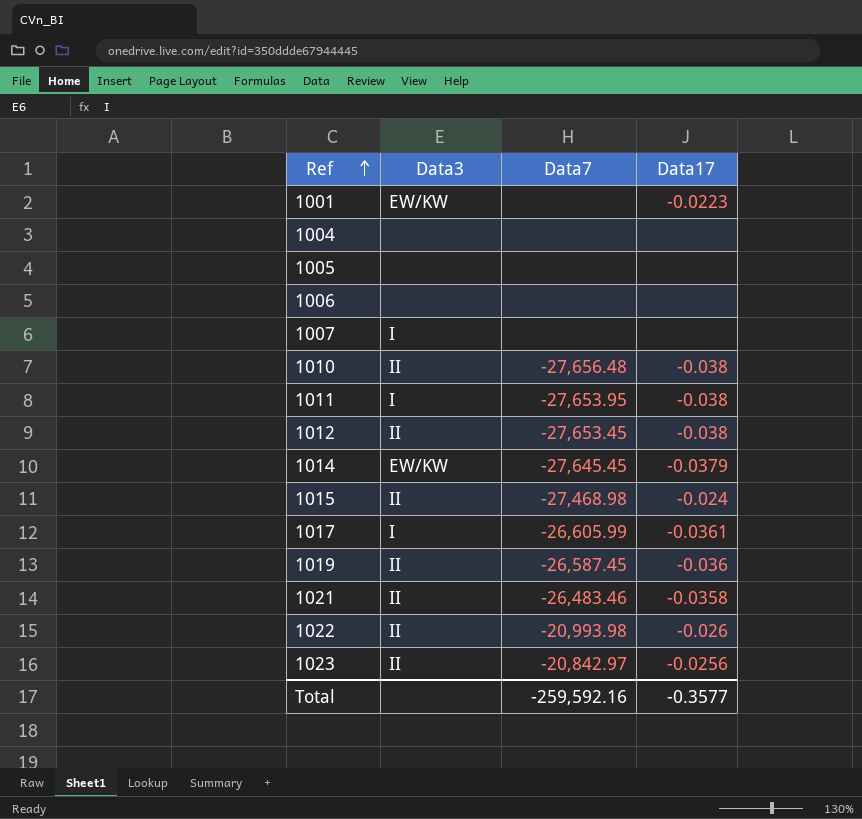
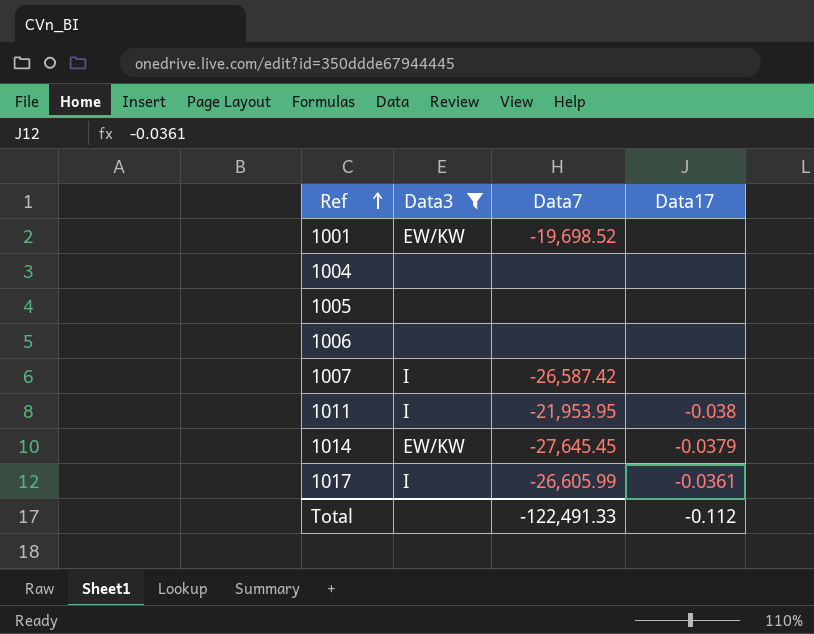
filter: none -> Data3 != II
1001 | Data7: none -> -19,698.52
1001 | Data17: -0.0223 -> none
1007 | Data7: none -> -26,587.42
1011 | Data7: -27,653.95 -> -21,953.95
Total | Data7: -259,592.16 -> -122,491.33
Total | Data17: -0.3577 -> -0.112

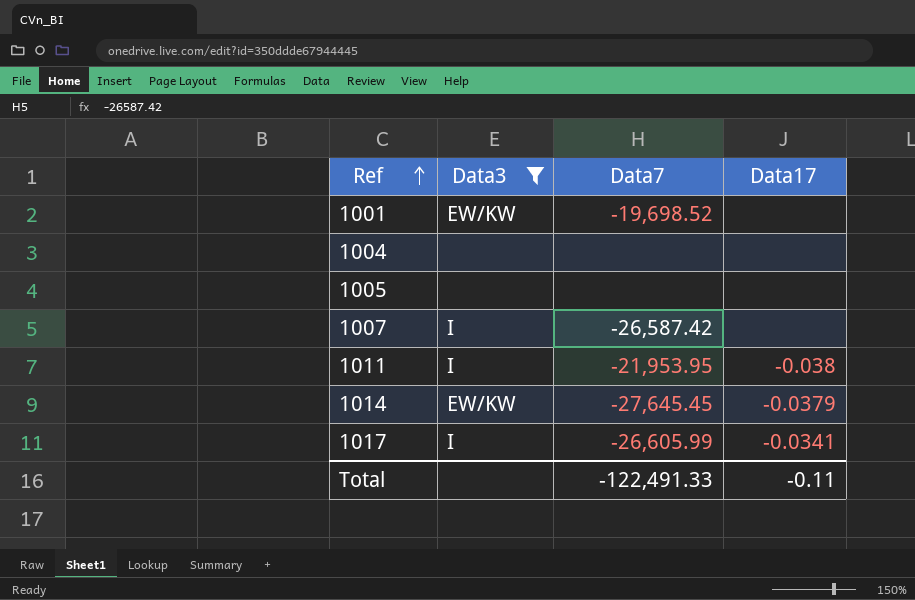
row 1006: none | none | none -> none
1017 | Data17: -0.0361 -> -0.0341
Total | Data17: -0.112 -> -0.11

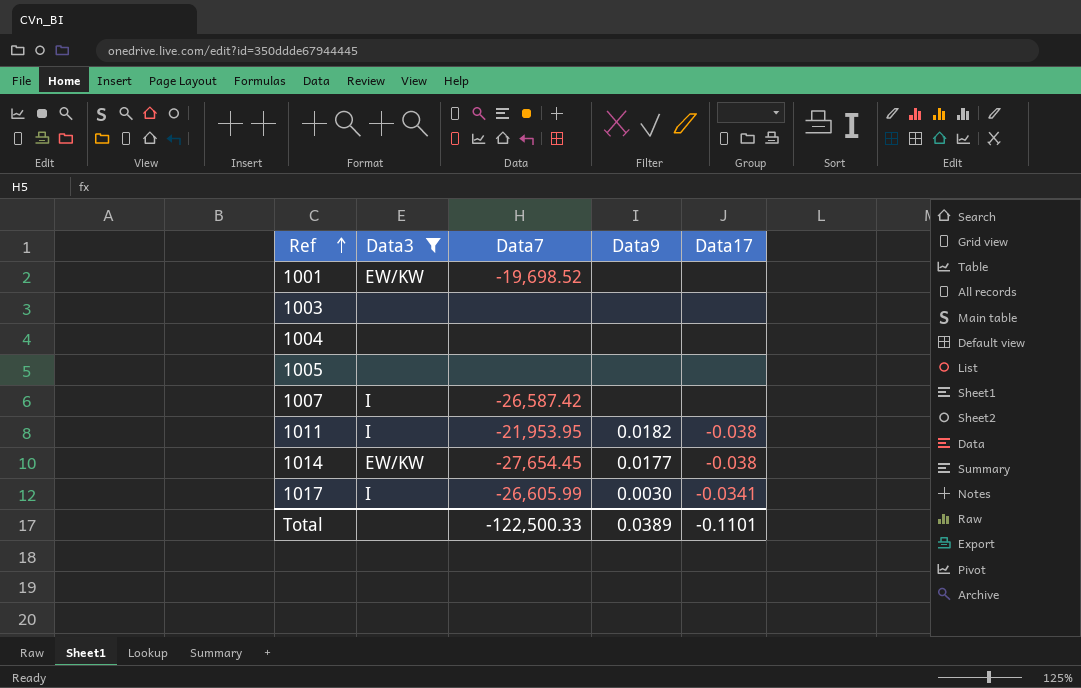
column Data9 | position: none -> 4
row 1003: none -> none | none | none | none
1014 | Data7: -27,645.45 -> -27,654.45
1014 | Data17: -0.0379 -> -0.038
Total | Data7: -122,491.33 -> -122,500.33
Total | Data17: -0.11 -> -0.1101

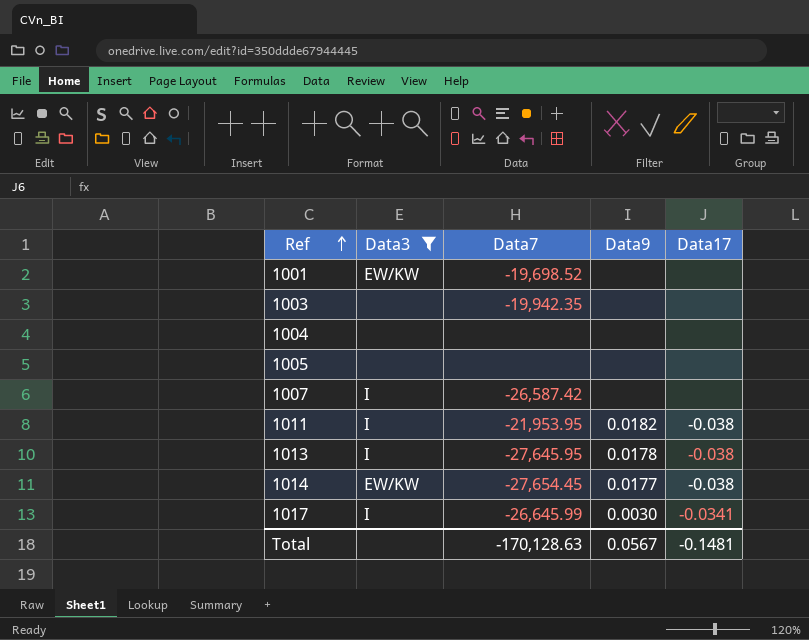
1003 | Data7: none -> -19,942.35
row 1013: none -> I | -27,645.95 | 0.0178 | -0.038
1017 | Data7: -26,605.99 -> -26,645.99
Total | Data7: -122,500.33 -> -170,128.63
Total | Data9: 0.0389 -> 0.0567
Total | Data17: -0.1101 -> -0.1481

